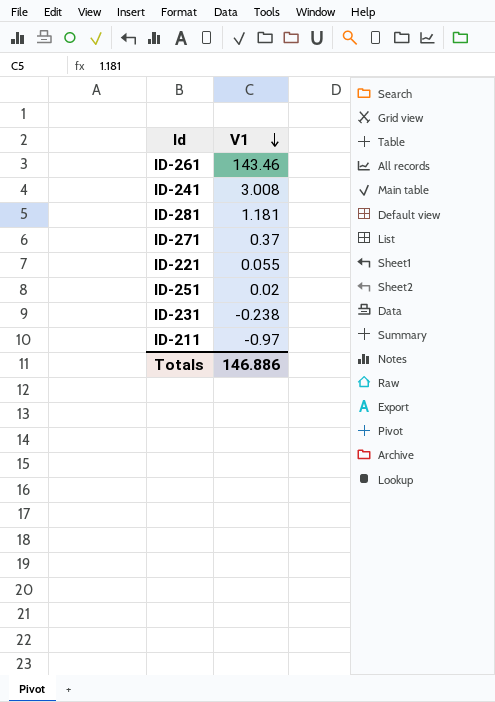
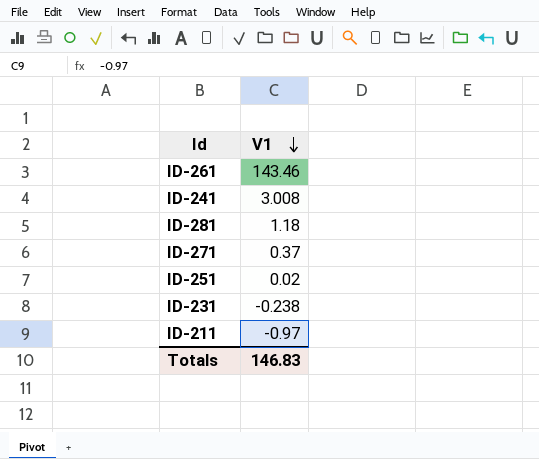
row ID-221: 0.055 -> none
ID-281 | V1: 1.181 -> 1.18
Totals | V1: 146.886 -> 146.83

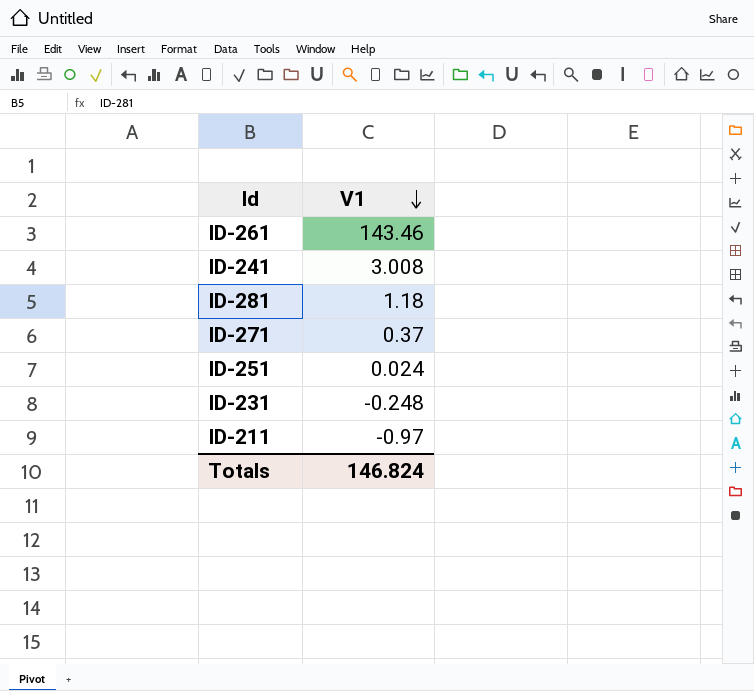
ID-251 | V1: 0.02 -> 0.024
ID-231 | V1: -0.238 -> -0.248
Totals | V1: 146.83 -> 146.824

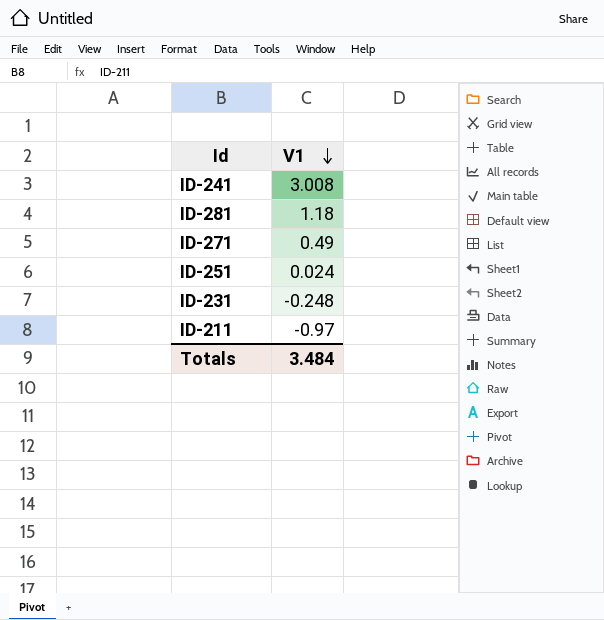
row ID-261: 143.46 -> none
ID-271 | V1: 0.37 -> 0.49
Totals | V1: 146.824 -> 3.484

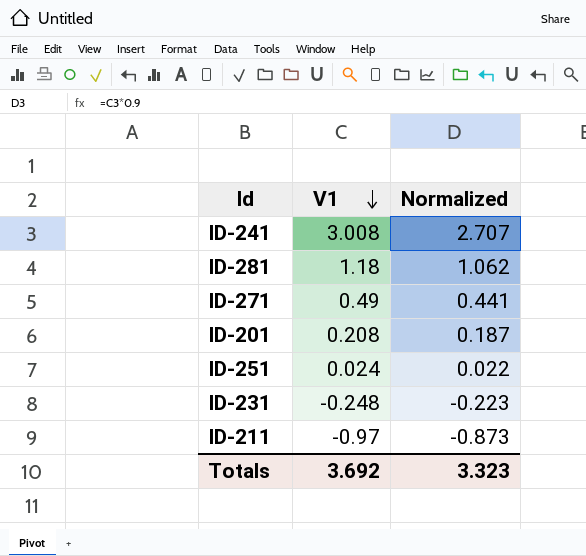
column Normalized | formula: none -> [V1] * 0.9
row ID-201: none -> 0.208 | 0.187
Totals | V1: 3.484 -> 3.692

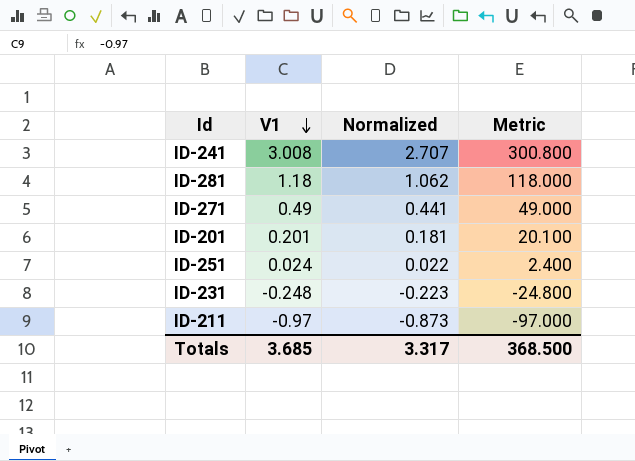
column Metric | formula: none -> [V1] * 100
ID-201 | V1: 0.208 -> 0.201
ID-201 | Normalized: 0.187 -> 0.181
Totals | V1: 3.692 -> 3.685
Totals | Normalized: 3.323 -> 3.317

